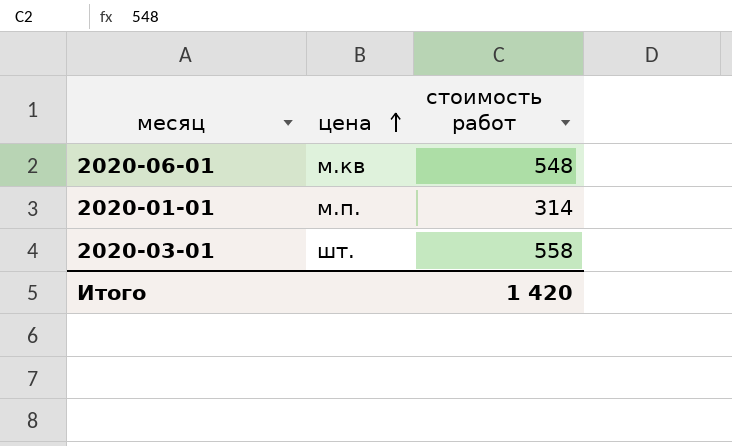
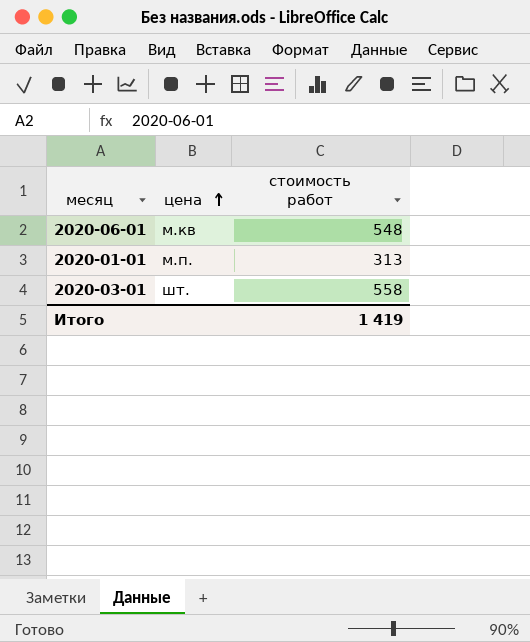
2020-01-01 | стоимость работ: 314 -> 313
Итого | стоимость работ: 1 420 -> 1 419

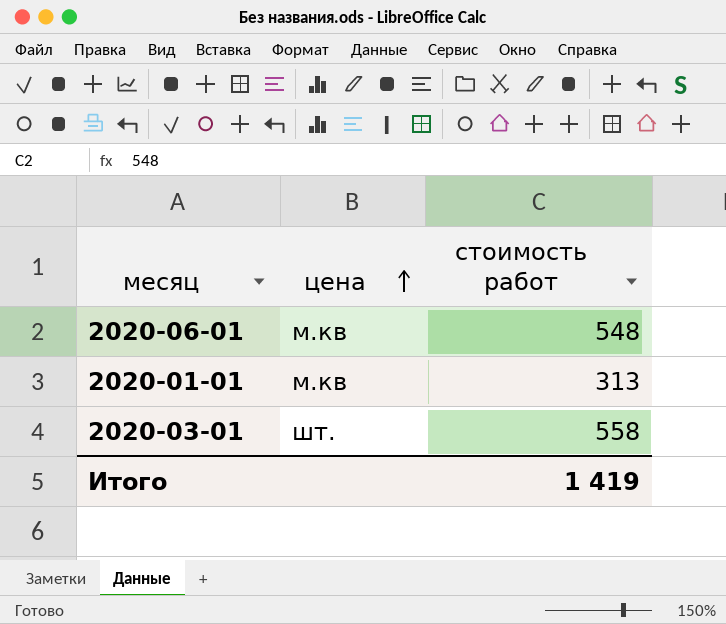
2020-01-01 | цена: м.п. -> м.кв

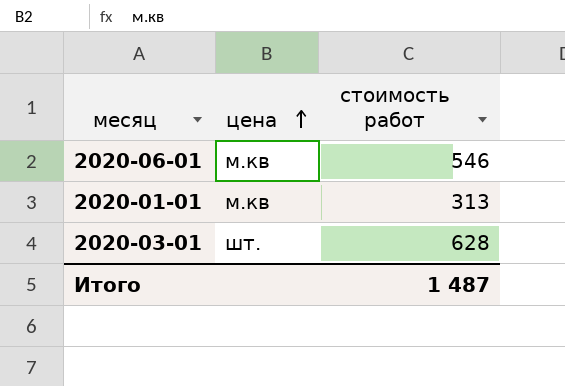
2020-06-01 | стоимость работ: 548 -> 546
2020-03-01 | стоимость работ: 558 -> 628
Итого | стоимость работ: 1 419 -> 1 487

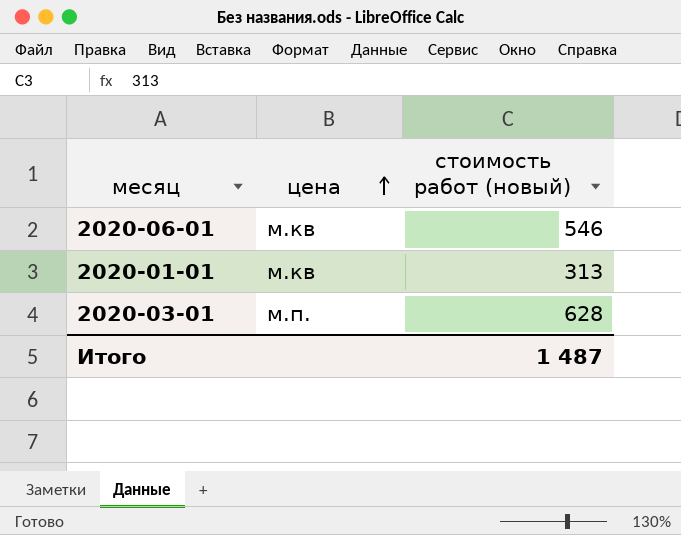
column name: стоимость работ -> стоимость работ (новый)
2020-03-01 | цена: шт. -> м.п.

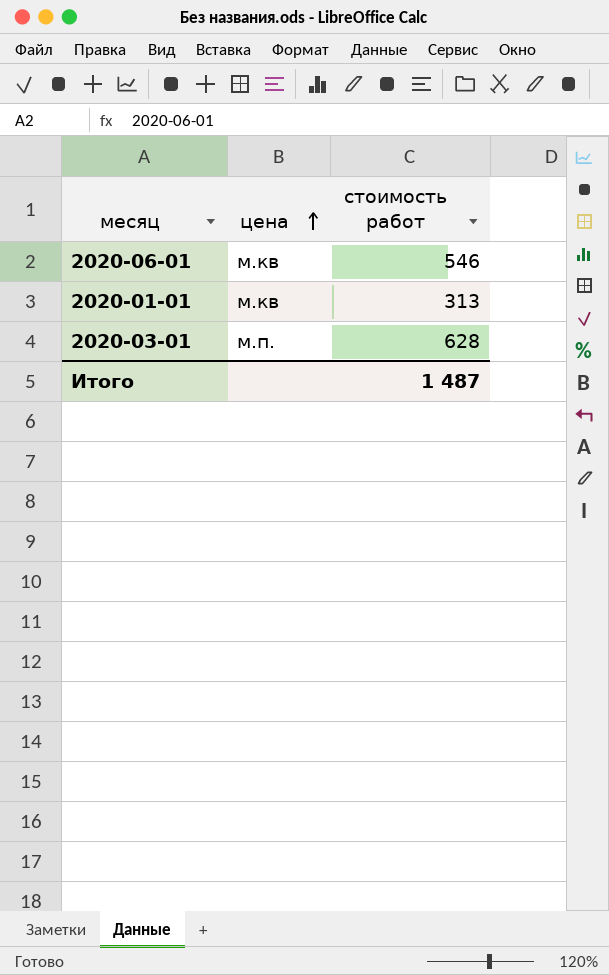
column name: стоимость работ (новый) -> стоимость работ

